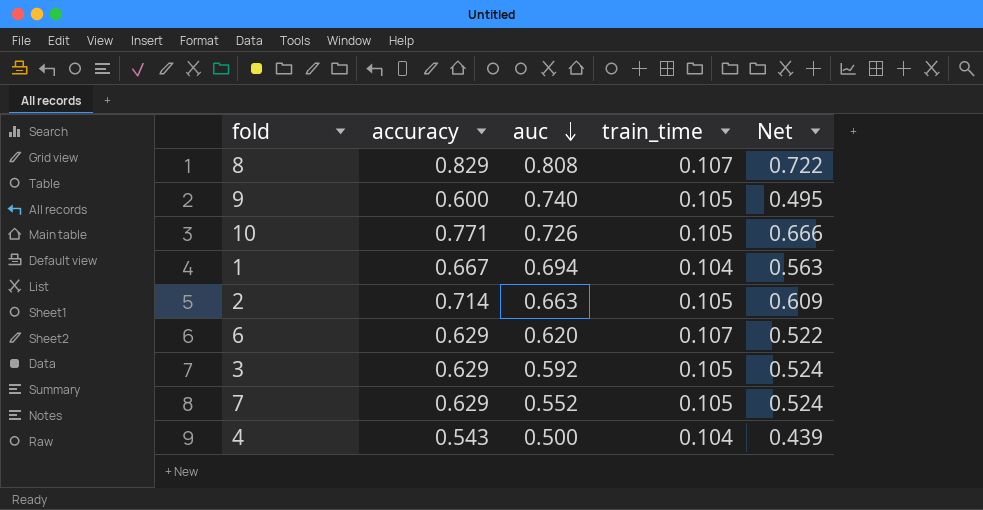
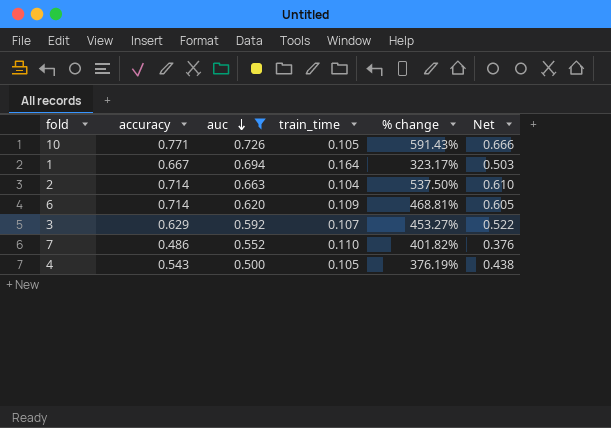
filter: none -> auc <= 0.726
column % change | formula: none -> ([auc] - [train_time]) / [train_time]
1 | train_time: 0.104 -> 0.164
1 | Net: 0.563 -> 0.503
2 | train_time: 0.105 -> 0.104
2 | Net: 0.609 -> 0.610
6 | accuracy: 0.629 -> 0.714
6 | train_time: 0.107 -> 0.109
6 | Net: 0.522 -> 0.605
3 | train_time: 0.105 -> 0.107
3 | Net: 0.524 -> 0.522
7 | accuracy: 0.629 -> 0.486
7 | train_time: 0.105 -> 0.110
7 | Net: 0.524 -> 0.376
4 | train_time: 0.104 -> 0.105
4 | Net: 0.439 -> 0.438

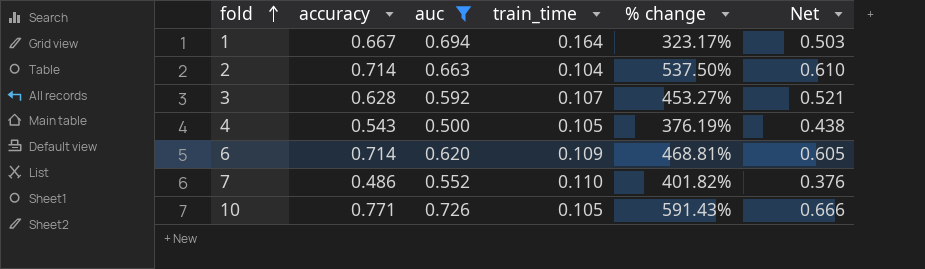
row order: auc descending -> fold ascending
3 | accuracy: 0.629 -> 0.628
3 | Net: 0.522 -> 0.521

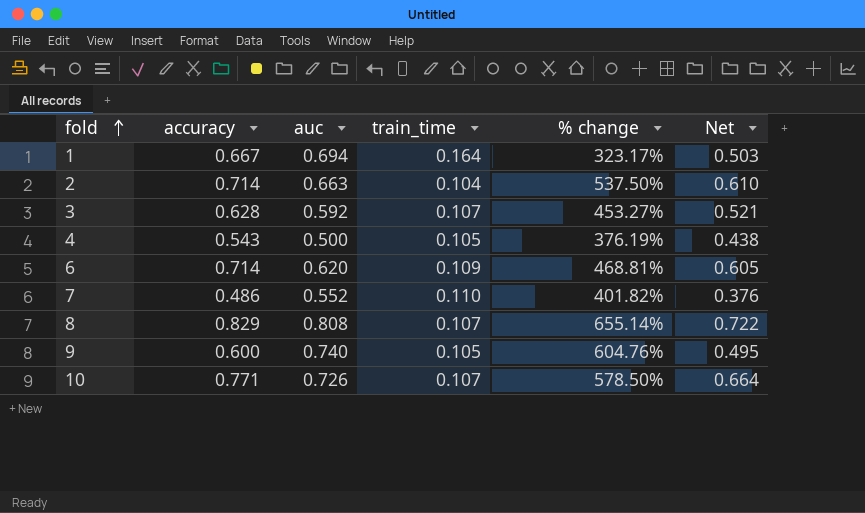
filter: auc <= 0.726 -> none
10 | train_time: 0.105 -> 0.107
10 | % change: 591.43% -> 578.50%
10 | Net: 0.666 -> 0.664

